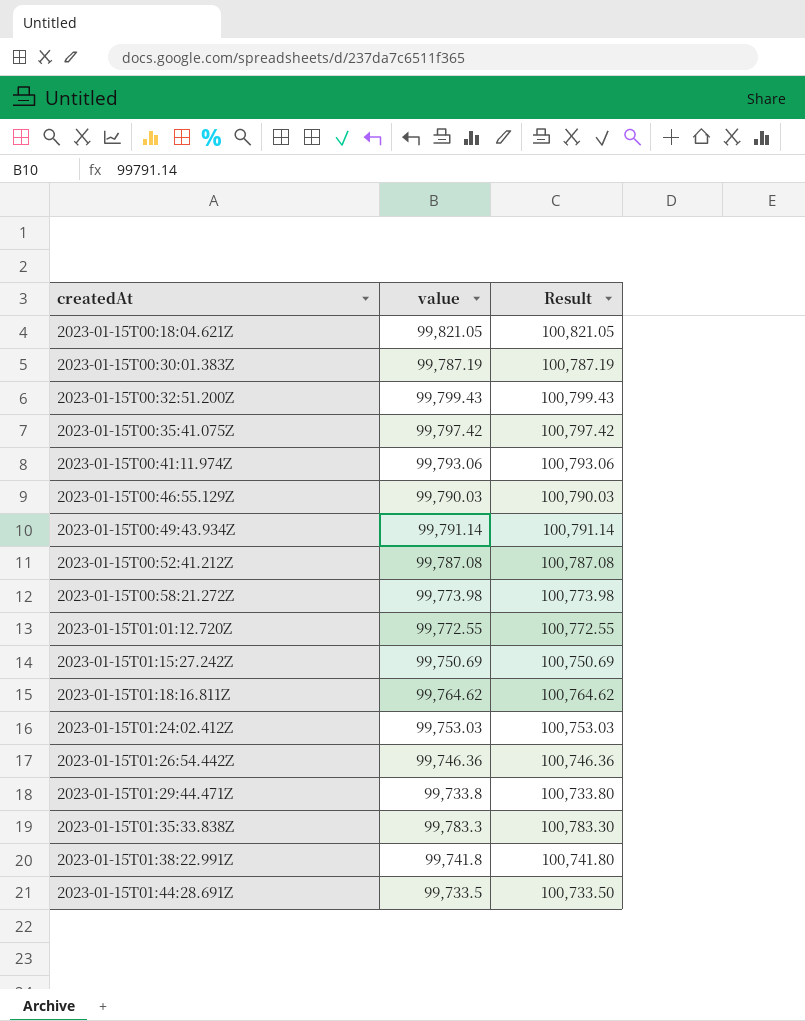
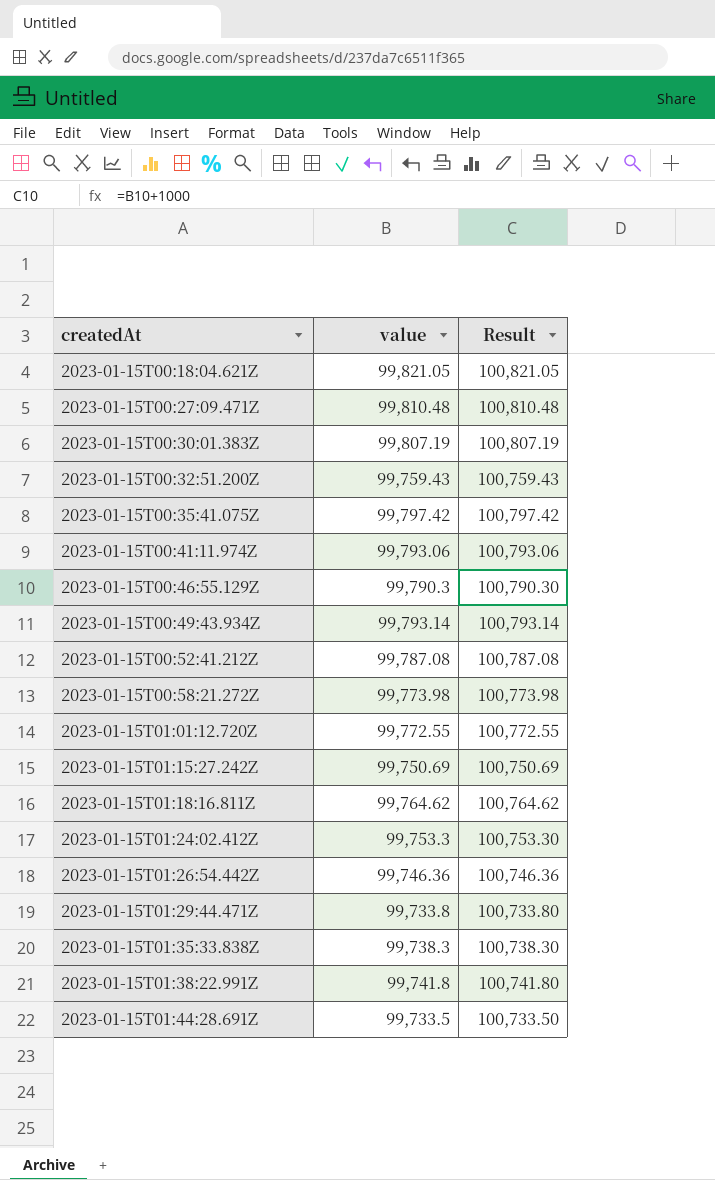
row 2023-01-15T00:27:09.471Z: none -> 99,810.48 | 100,810.48
2023-01-15T00:30:01.383Z | value: 99,787.19 -> 99,807.19
2023-01-15T00:30:01.383Z | Result: 100,787.19 -> 100,807.19
2023-01-15T00:32:51.200Z | value: 99,799.43 -> 99,759.43
2023-01-15T00:32:51.200Z | Result: 100,799.43 -> 100,759.43
2023-01-15T00:46:55.129Z | value: 99,790.03 -> 99,790.3
2023-01-15T00:46:55.129Z | Result: 100,790.03 -> 100,790.30
2023-01-15T00:49:43.934Z | value: 99,791.14 -> 99,793.14
2023-01-15T00:49:43.934Z | Result: 100,791.14 -> 100,793.14
2023-01-15T01:24:02.412Z | value: 99,753.03 -> 99,753.3
2023-01-15T01:24:02.412Z | Result: 100,753.03 -> 100,753.30
2023-01-15T01:35:33.838Z | value: 99,783.3 -> 99,738.3
2023-01-15T01:35:33.838Z | Result: 100,783.30 -> 100,738.30

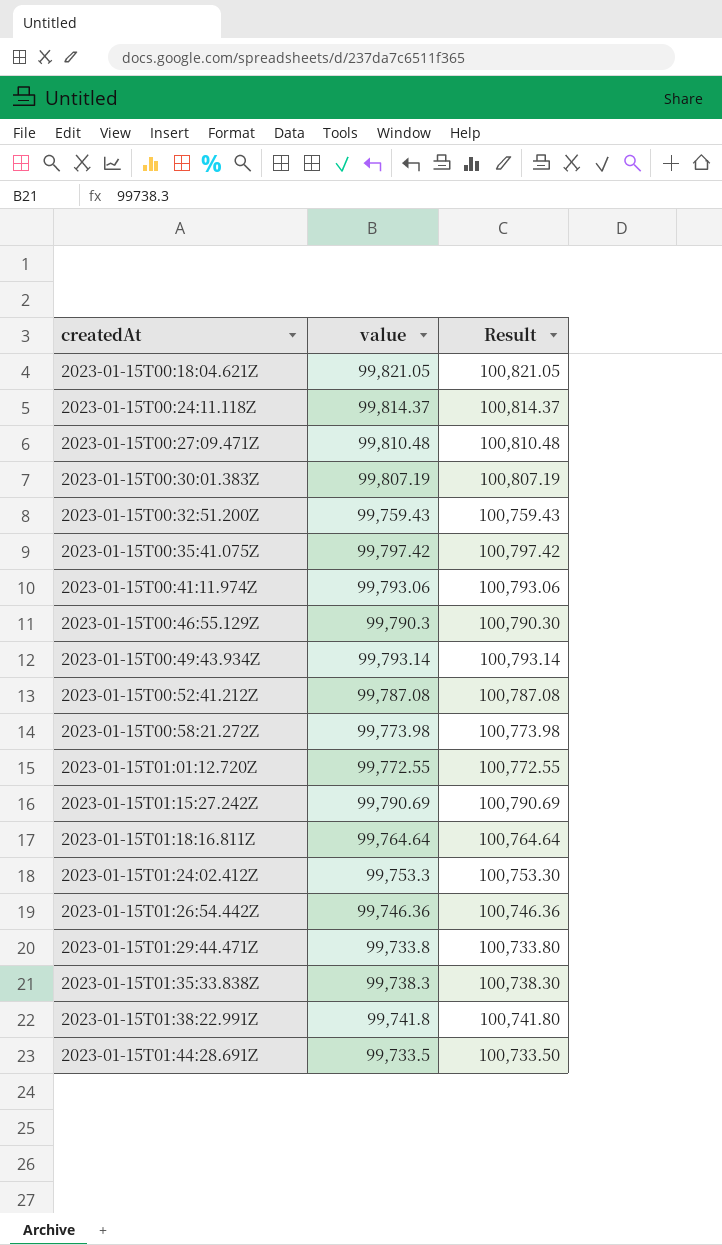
row 2023-01-15T00:24:11.118Z: none -> 99,814.37 | 100,814.37
2023-01-15T01:15:27.242Z | value: 99,750.69 -> 99,790.69
2023-01-15T01:15:27.242Z | Result: 100,750.69 -> 100,790.69
2023-01-15T01:18:16.811Z | value: 99,764.62 -> 99,764.64
2023-01-15T01:18:16.811Z | Result: 100,764.62 -> 100,764.64

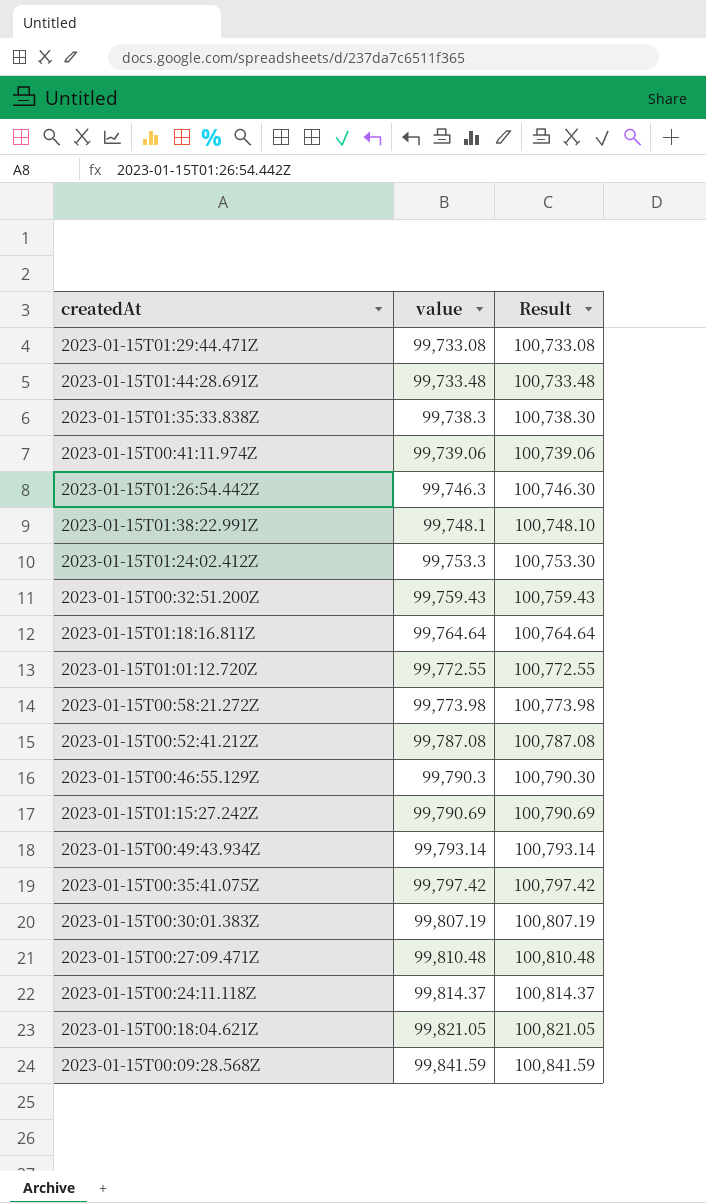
row order: createdAt ascending -> value ascending
2023-01-15T01:29:44.471Z | value: 99,733.8 -> 99,733.08
2023-01-15T01:29:44.471Z | Result: 100,733.80 -> 100,733.08
2023-01-15T01:44:28.691Z | value: 99,733.5 -> 99,733.48
2023-01-15T01:44:28.691Z | Result: 100,733.50 -> 100,733.48
2023-01-15T00:41:11.974Z | value: 99,793.06 -> 99,739.06
2023-01-15T00:41:11.974Z | Result: 100,793.06 -> 100,739.06
2023-01-15T01:26:54.442Z | value: 99,746.36 -> 99,746.3
2023-01-15T01:26:54.442Z | Result: 100,746.36 -> 100,746.30
2023-01-15T01:38:22.991Z | value: 99,741.8 -> 99,748.1
2023-01-15T01:38:22.991Z | Result: 100,741.80 -> 100,748.10
row 2023-01-15T00:09:28.568Z: none -> 99,841.59 | 100,841.59

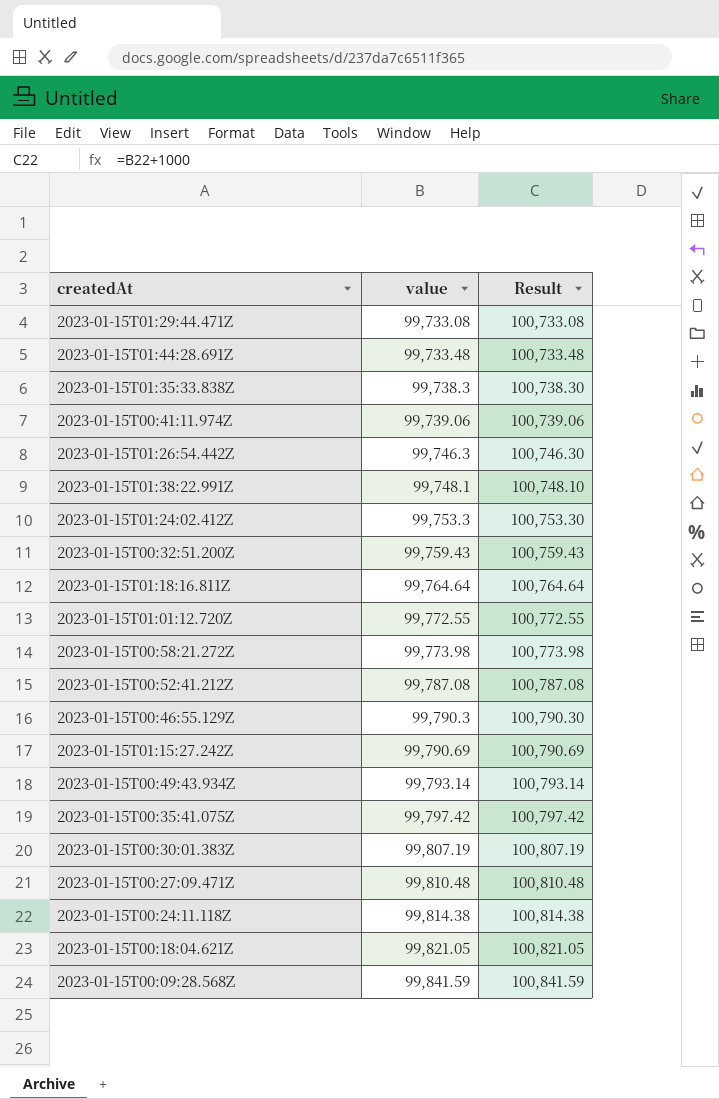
2023-01-15T00:24:11.118Z | value: 99,814.37 -> 99,814.38
2023-01-15T00:24:11.118Z | Result: 100,814.37 -> 100,814.38

